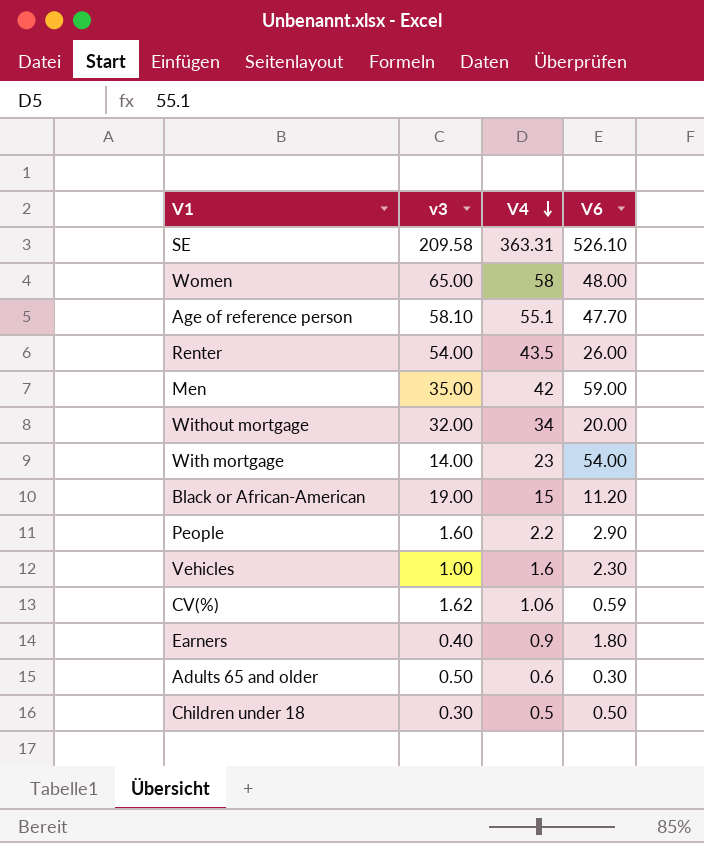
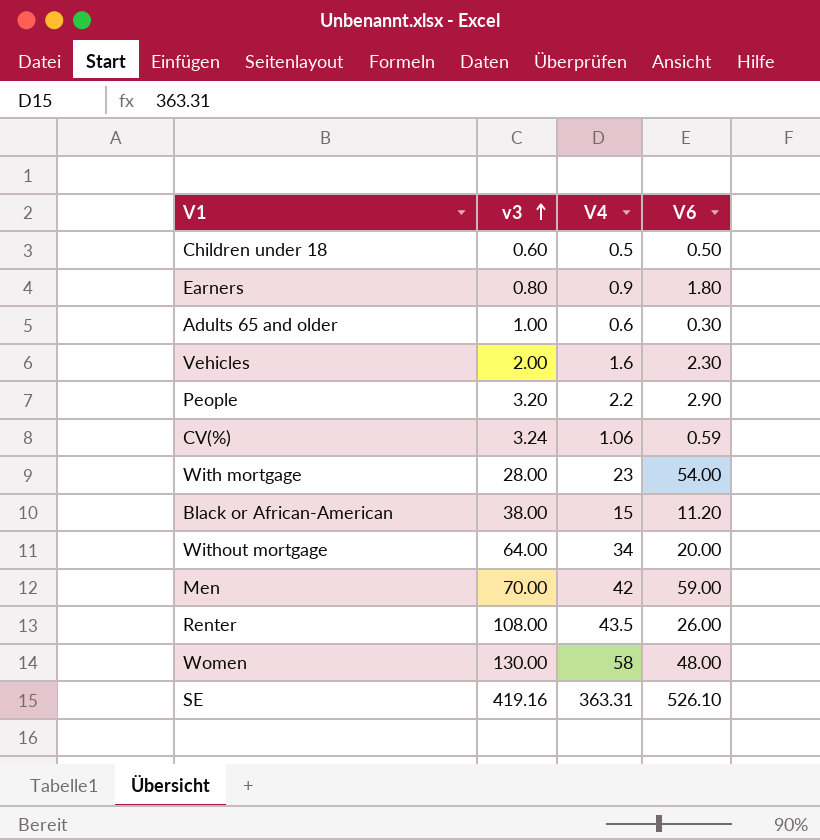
row order: V4 descending -> v3 ascending
row Age of reference person: 58.10 | 55.1 | 47.70 -> none
Children under 18 | v3: 0.30 -> 0.60
Earners | v3: 0.40 -> 0.80
Adults 65 and older | v3: 0.50 -> 1.00
Vehicles | v3: 1.00 -> 2.00
People | v3: 1.60 -> 3.20
CV(%) | v3: 1.62 -> 3.24
With mortgage | v3: 14.00 -> 28.00
Black or African-American | v3: 19.00 -> 38.00
Without mortgage | v3: 32.00 -> 64.00
Men | v3: 35.00 -> 70.00
Renter | v3: 54.00 -> 108.00
Women | v3: 65.00 -> 130.00
SE | v3: 209.58 -> 419.16

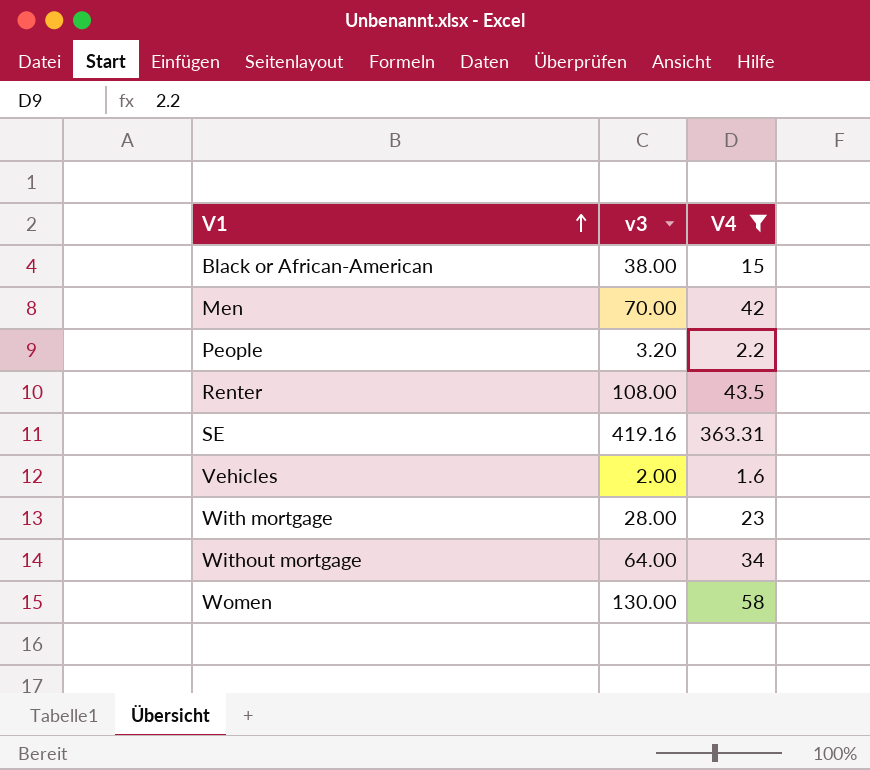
filter: none -> V4 >= 1.6
row order: v3 ascending -> V1 ascending
column V6 | position: 4 -> none

